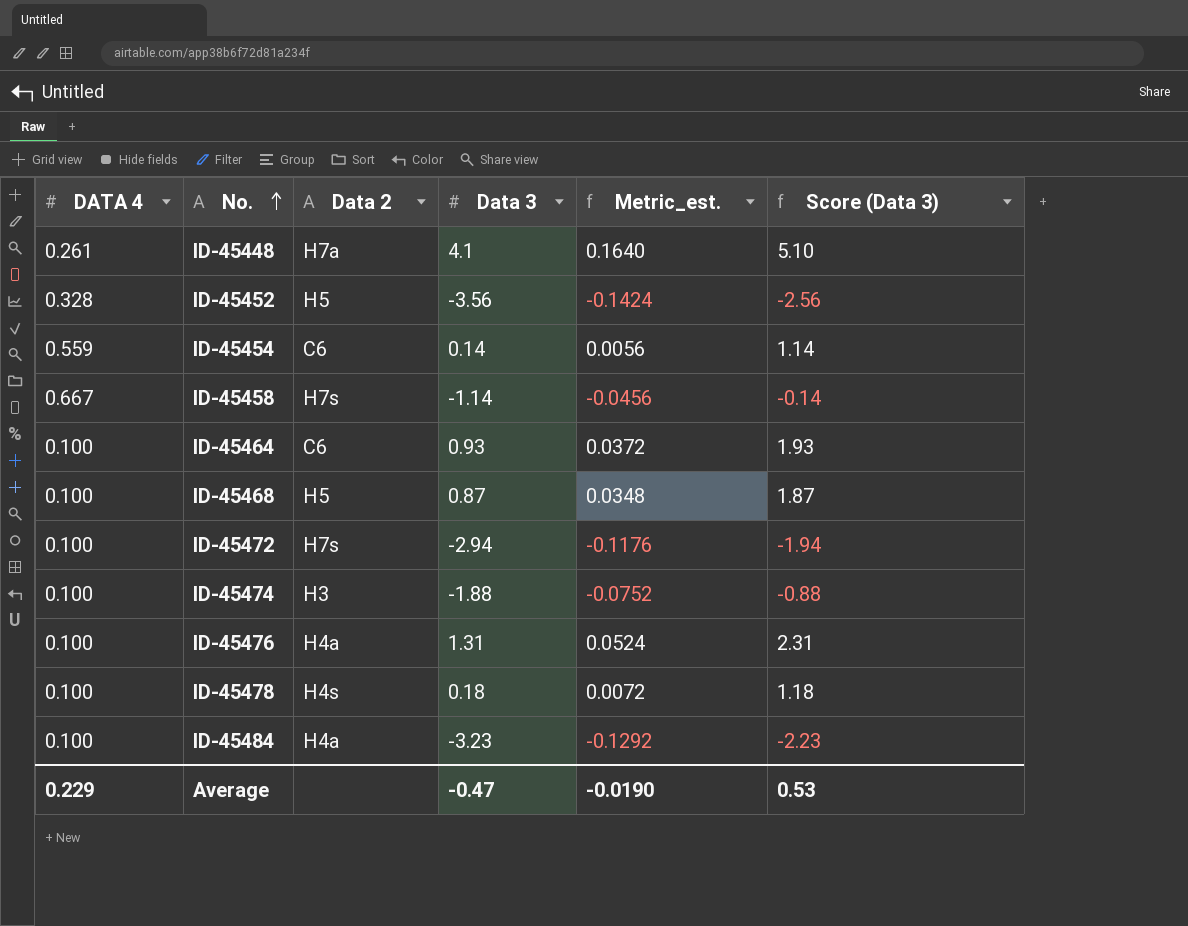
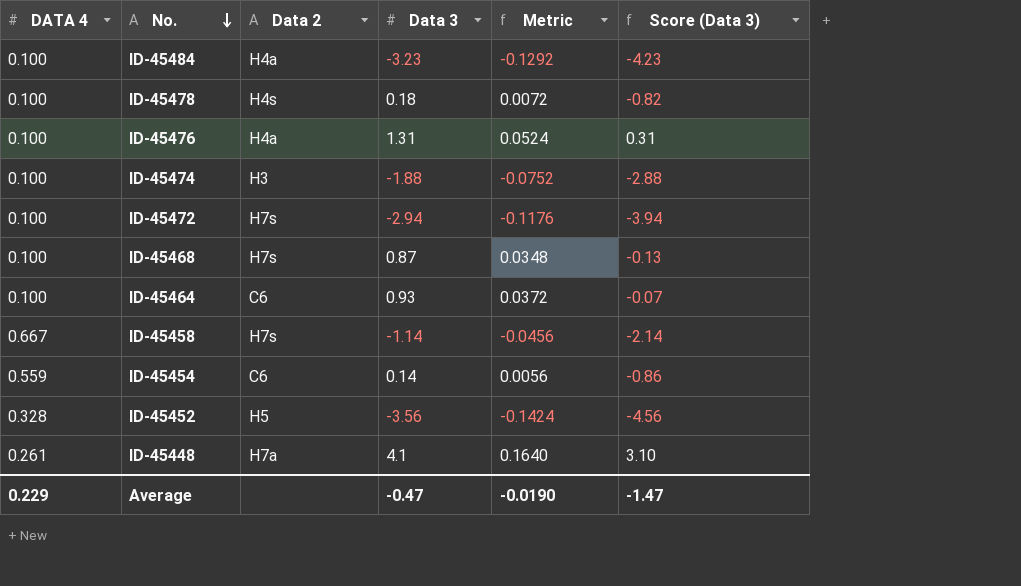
row order: No. ascending -> No. descending
column name: Metric_est. -> Metric
column Score (Data 3) | formula: [Data 3] + 1 -> [Data 3] - 1
ID-45468 | Data 2: H5 -> H7s
Average | Score (Data 3): 0.53 -> -1.47

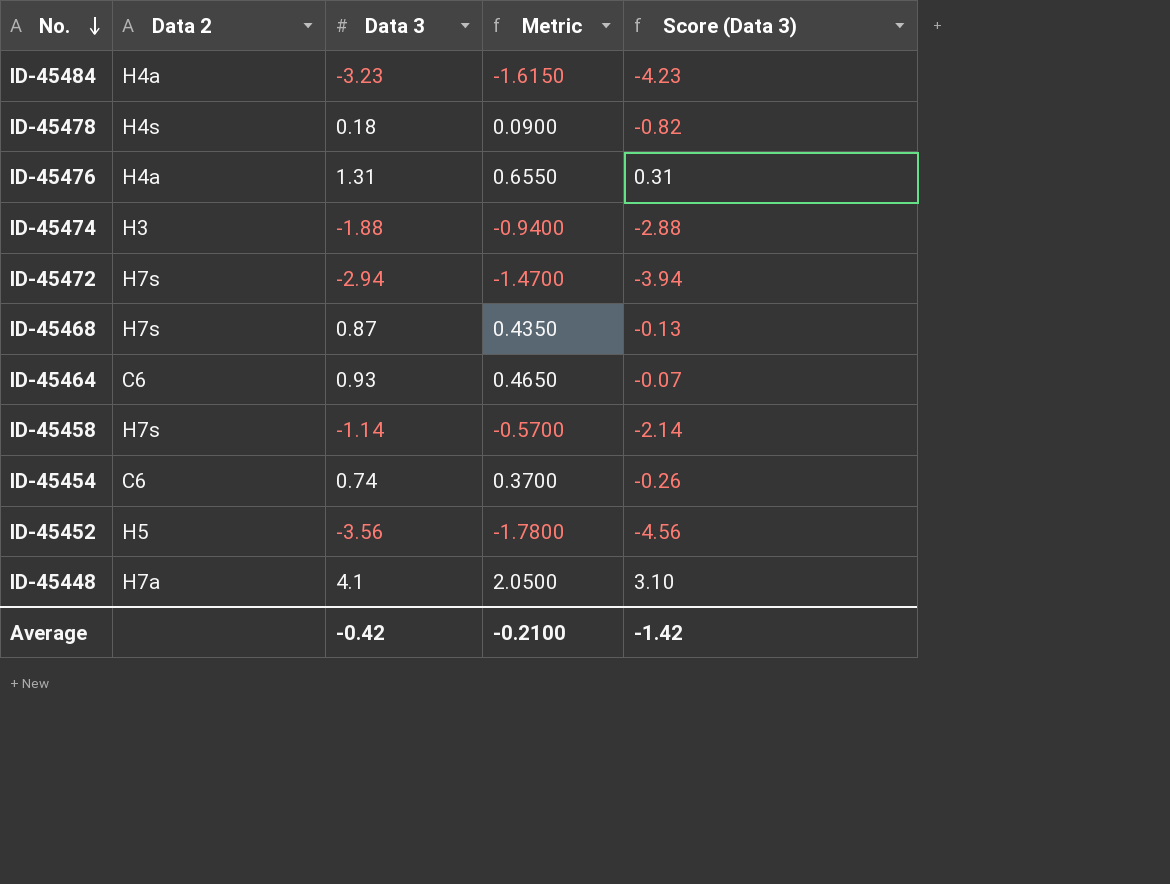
column DATA 4 | position: 1 -> none
column Metric | formula: [Data 3] * 0.04 -> [Data 3] * 0.5
ID-45454 | Data 3: 0.14 -> 0.74
ID-45454 | Score (Data 3): -0.86 -> -0.26
Average | Data 3: -0.47 -> -0.42
Average | Metric: -0.0190 -> -0.2100
Average | Score (Data 3): -1.47 -> -1.42

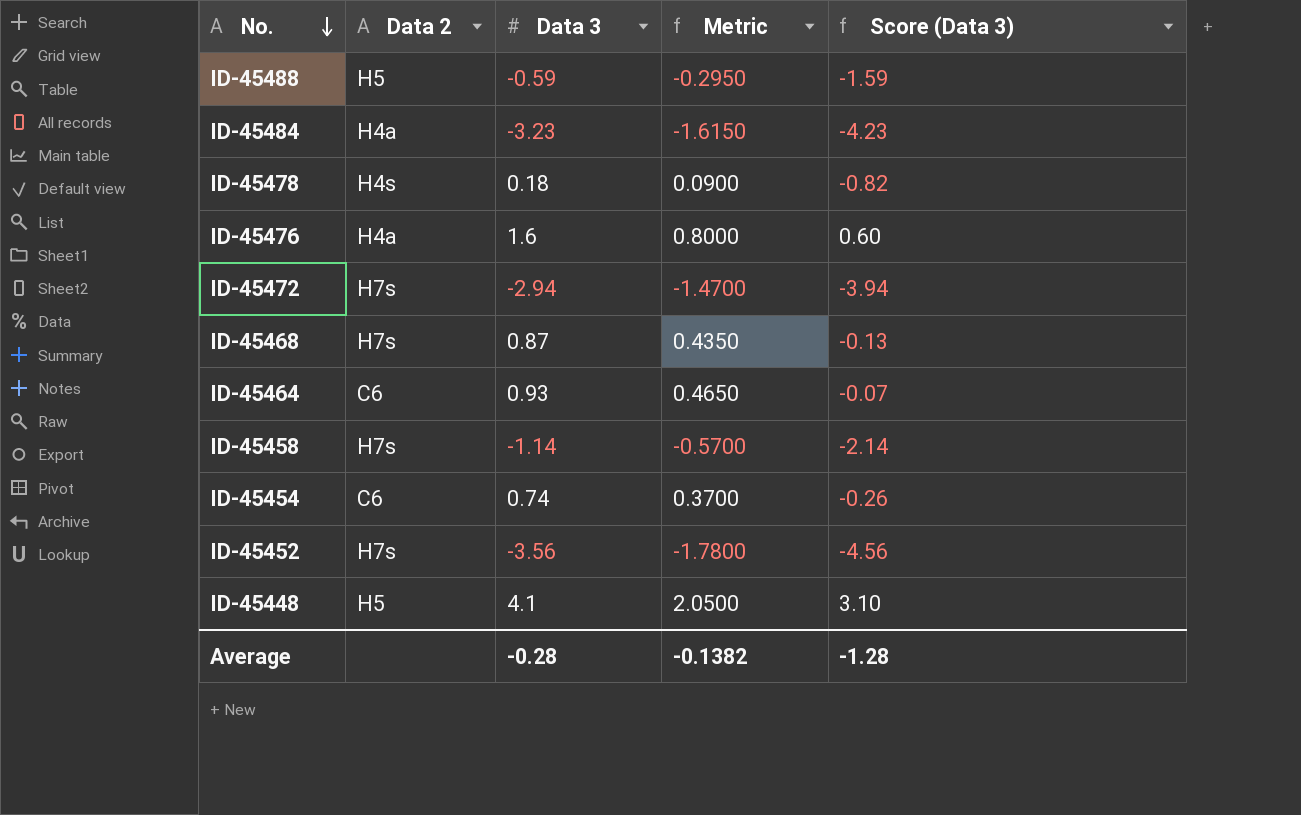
row ID-45474: H3 | -1.88 | -0.9400 | -2.88 -> none
row ID-45488: none -> H5 | -0.59 | -0.2950 | -1.59
ID-45476 | Data 3: 1.31 -> 1.6
ID-45476 | Metric: 0.6550 -> 0.8000
ID-45476 | Score (Data 3): 0.31 -> 0.60
ID-45452 | Data 2: H5 -> H7s
ID-45448 | Data 2: H7a -> H5
Average | Data 3: -0.42 -> -0.28
Average | Metric: -0.2100 -> -0.1382
Average | Score (Data 3): -1.42 -> -1.28

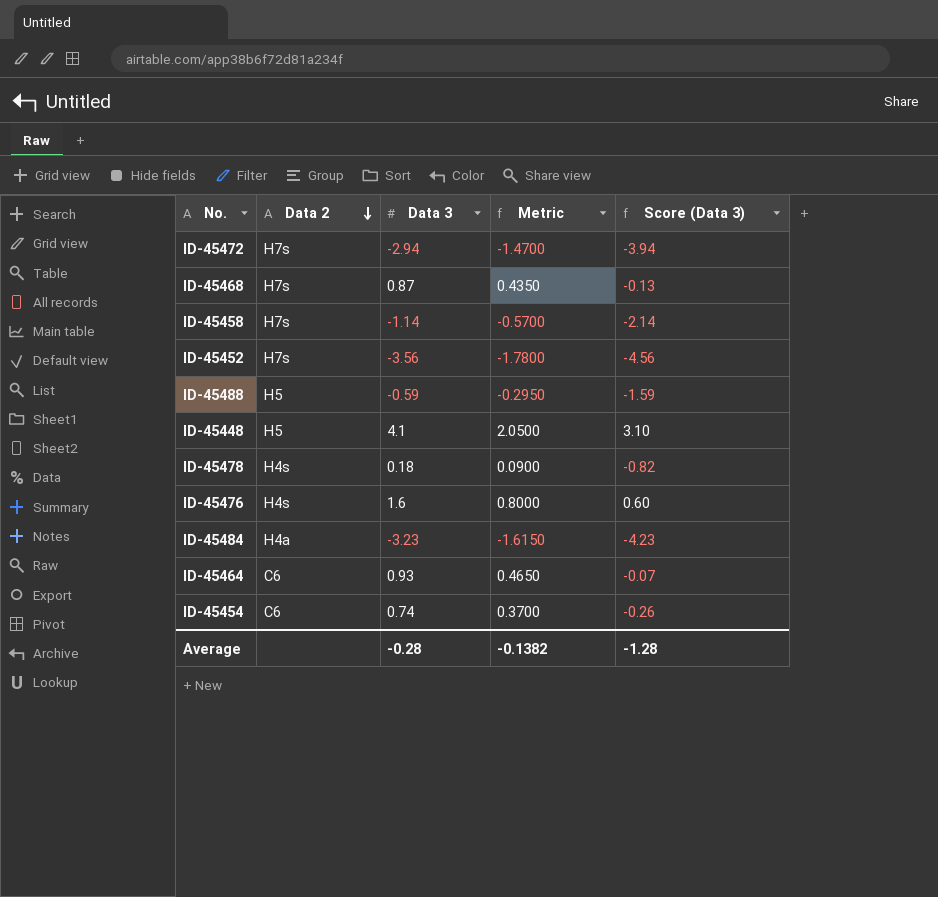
row order: No. descending -> Data 2 descending
ID-45476 | Data 2: H4a -> H4s

